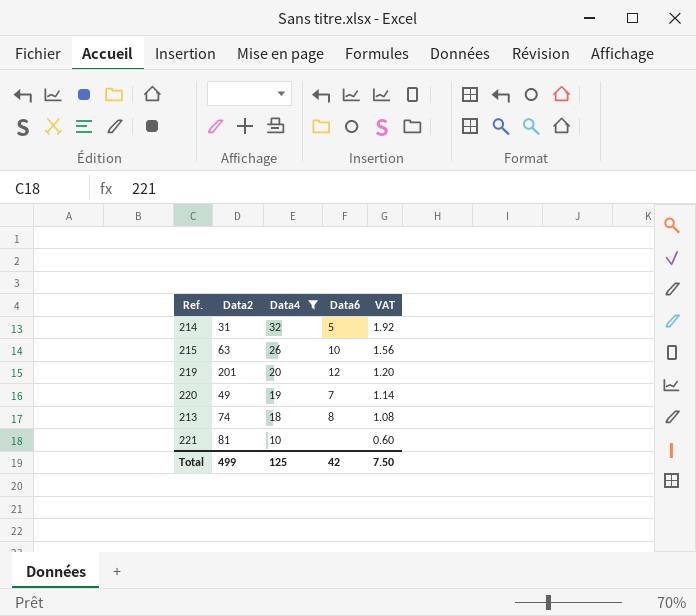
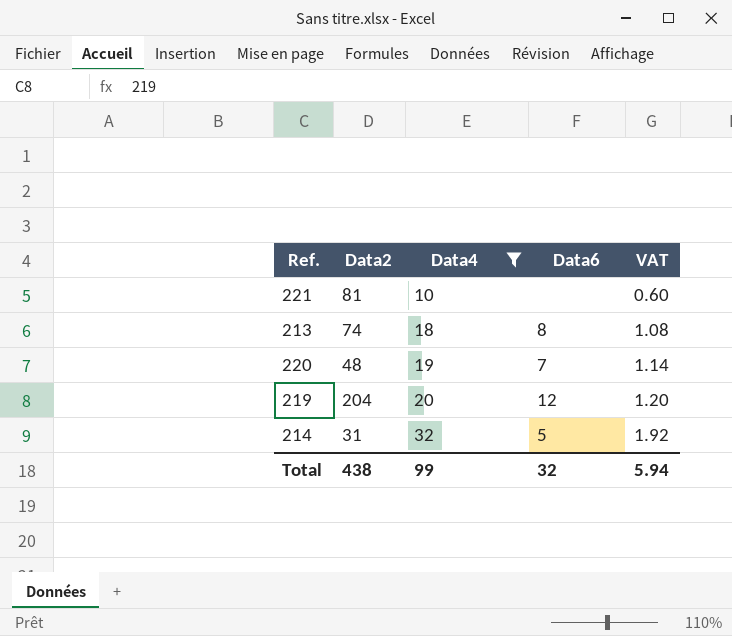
row order: Data4 descending -> Data4 ascending
row 215: 63 | 26 | 10 | 1.56 -> none
220 | Data2: 49 -> 48
219 | Data2: 201 -> 204
Total | Data2: 499 -> 438
Total | Data4: 125 -> 99
Total | Data6: 42 -> 32
Total | VAT: 7.50 -> 5.94

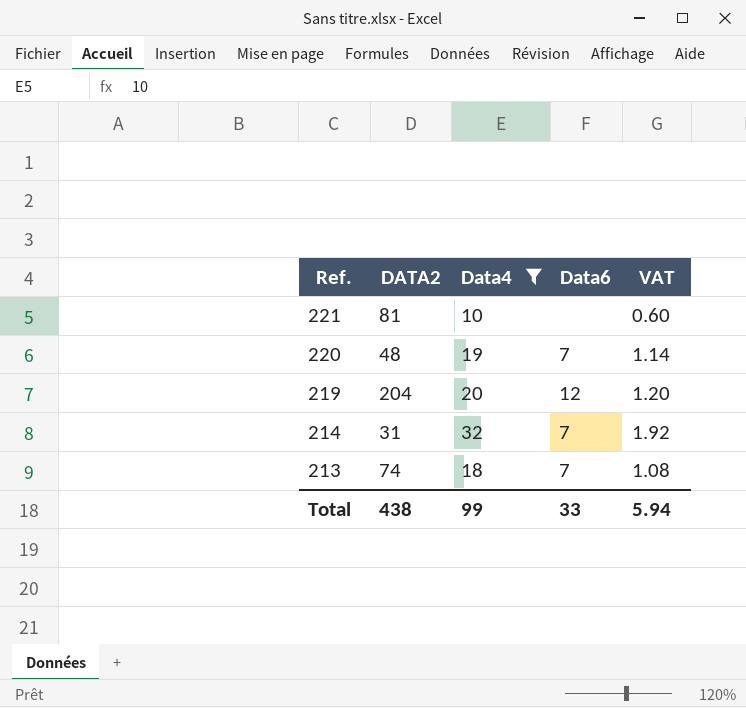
row order: Data4 ascending -> Ref. descending
column name: Data2 -> DATA2
214 | Data6: 5 -> 7
213 | Data6: 8 -> 7
Total | Data6: 32 -> 33

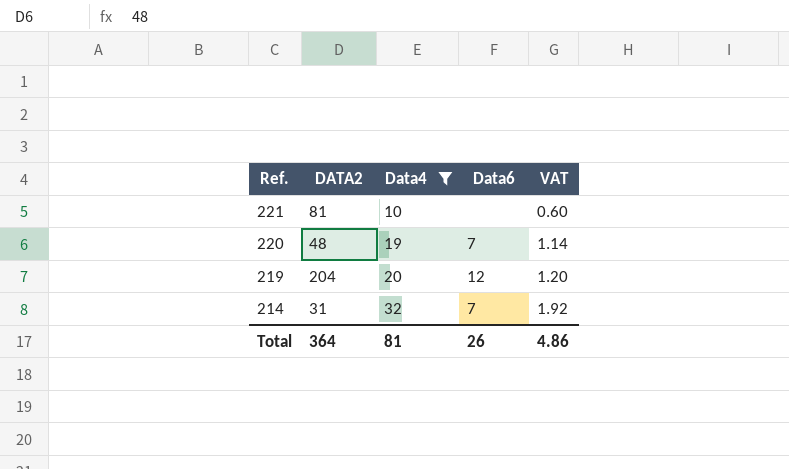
row 213: 74 | 18 | 7 | 1.08 -> none
Total | DATA2: 438 -> 364
Total | Data4: 99 -> 81
Total | Data6: 33 -> 26
Total | VAT: 5.94 -> 4.86

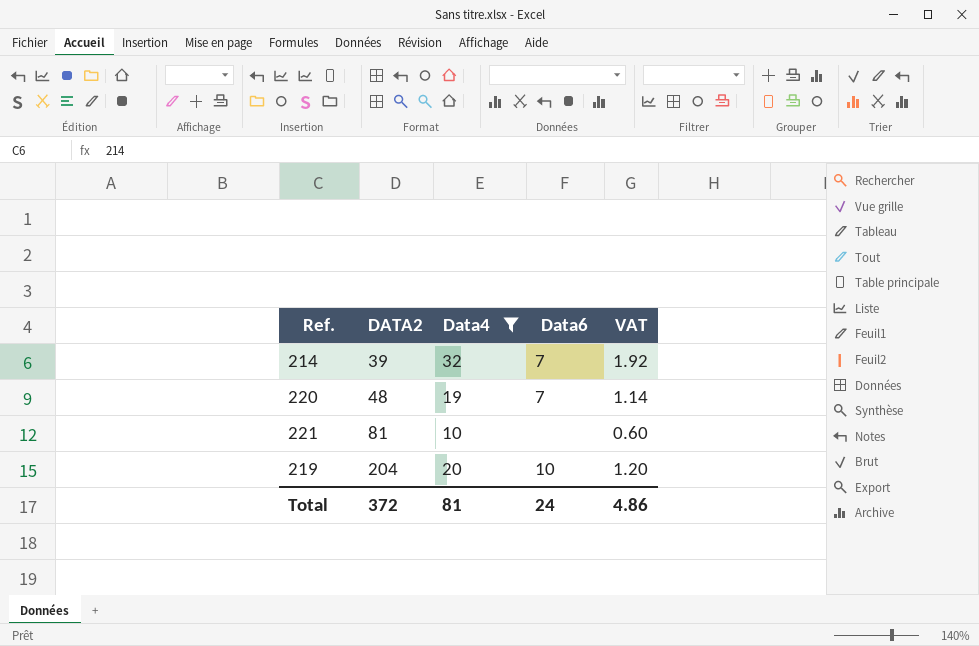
row order: Ref. descending -> DATA2 ascending
214 | DATA2: 31 -> 39
219 | Data6: 12 -> 10
Total | DATA2: 364 -> 372
Total | Data6: 26 -> 24

